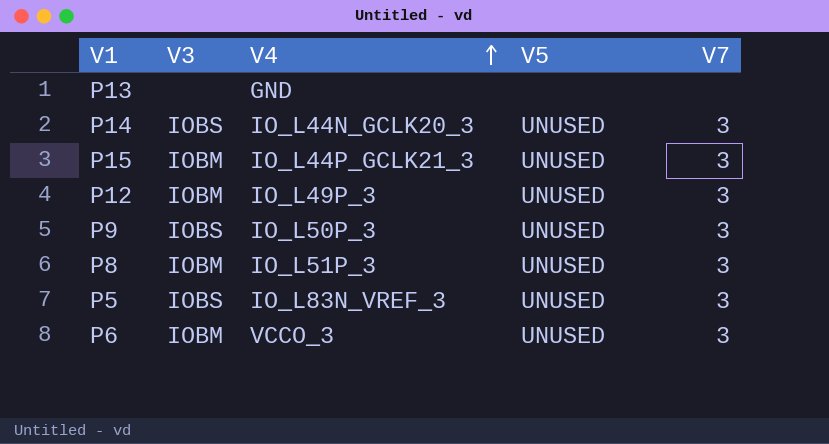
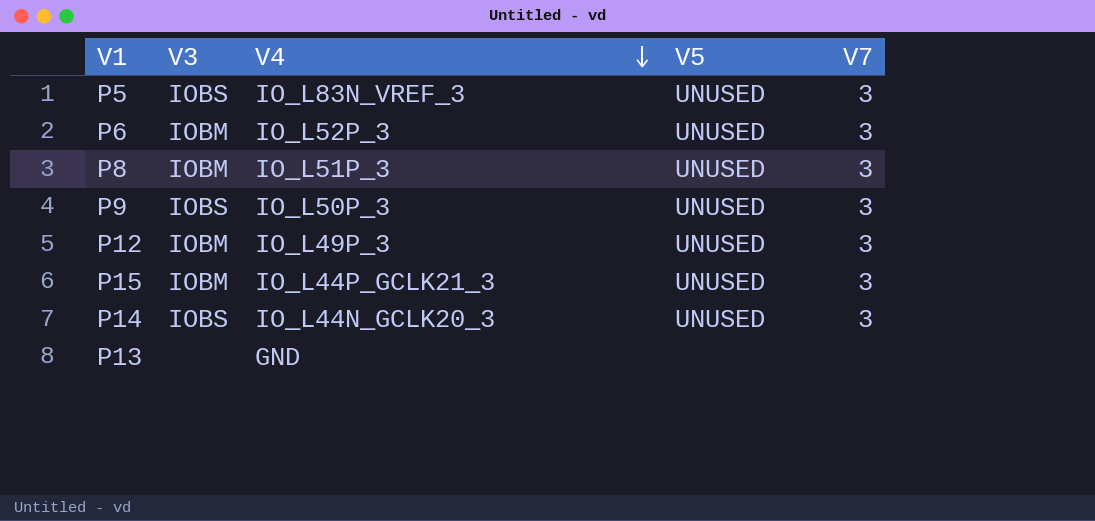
row order: V4 ascending -> V4 descending
P6 | V4: VCCO_3 -> IO_L52P_3

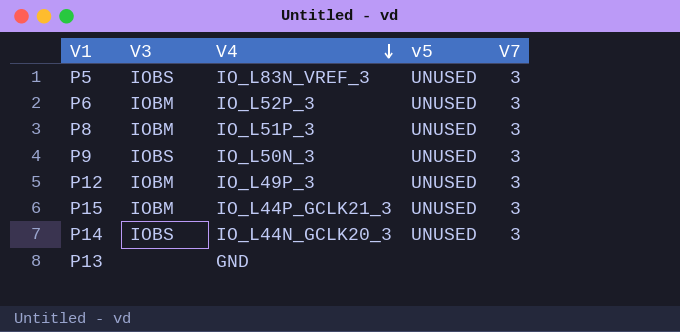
column name: V5 -> v5
P9 | V4: IO_L50P_3 -> IO_L50N_3

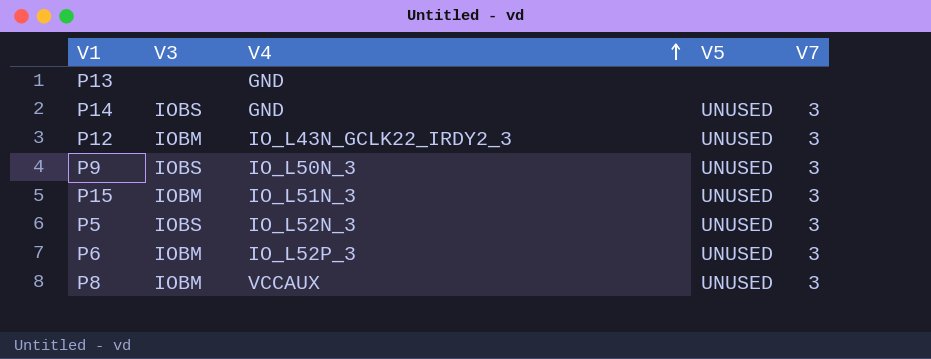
row order: V4 descending -> V4 ascending
column name: v5 -> V5
P14 | V4: IO_L44N_GCLK20_3 -> GND
P12 | V4: IO_L49P_3 -> IO_L43N_GCLK22_IRDY2_3
P15 | V4: IO_L44P_GCLK21_3 -> IO_L51N_3
P5 | V4: IO_L83N_VREF_3 -> IO_L52N_3
P8 | V4: IO_L51P_3 -> VCCAUX

